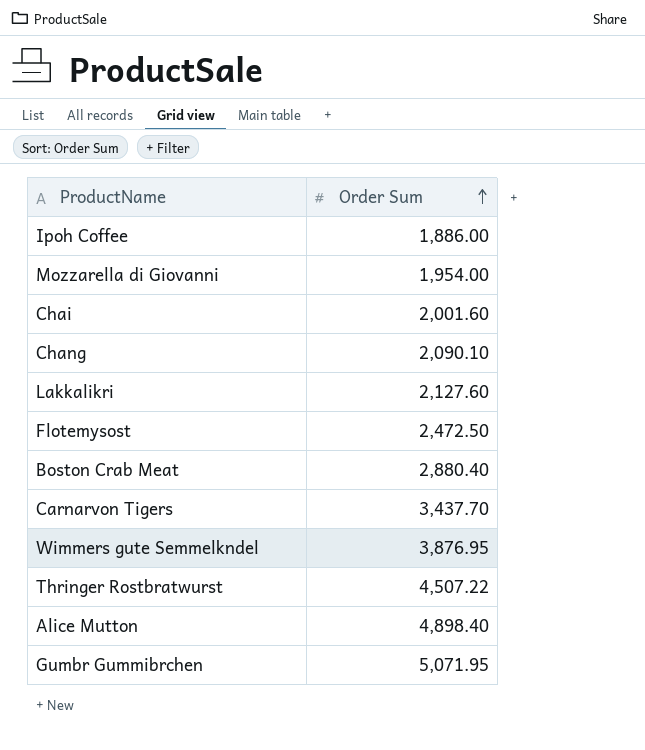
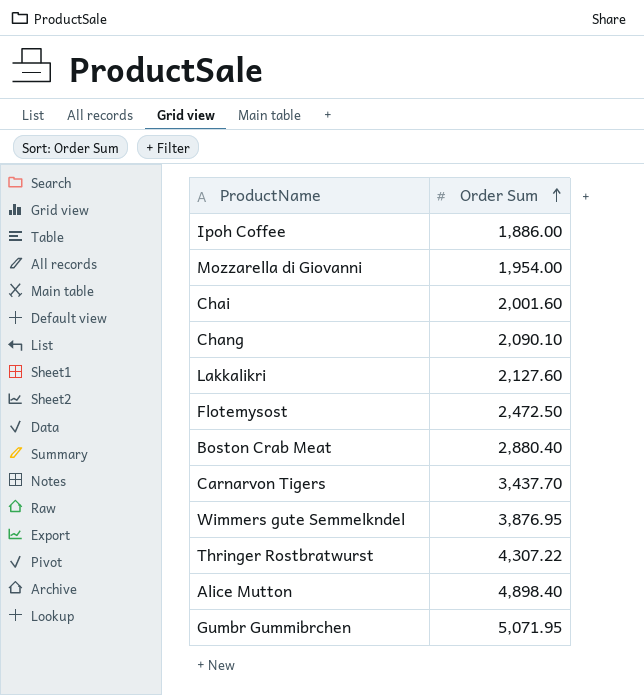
Thringer Rostbratwurst | Order Sum: 4,507.22 -> 4,307.22

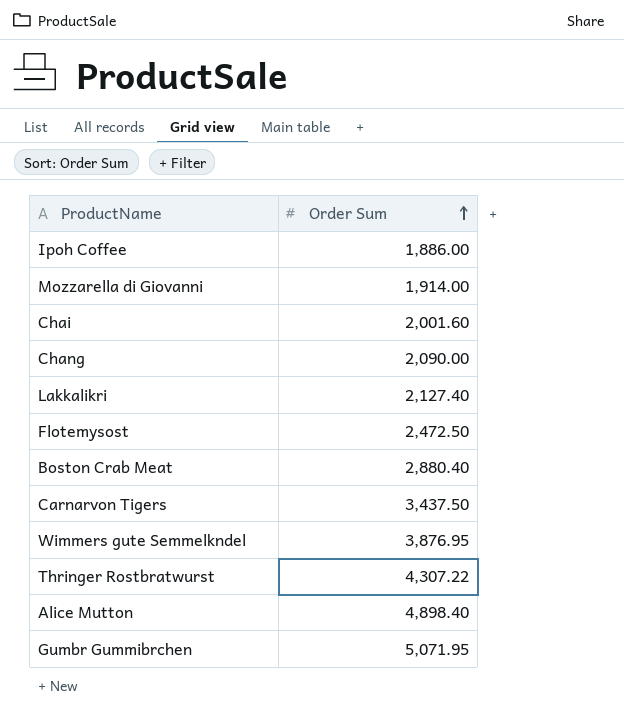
Mozzarella di Giovanni | Order Sum: 1,954.00 -> 1,914.00
Chang | Order Sum: 2,090.10 -> 2,090.00
Lakkalikri | Order Sum: 2,127.60 -> 2,127.40
Carnarvon Tigers | Order Sum: 3,437.70 -> 3,437.50

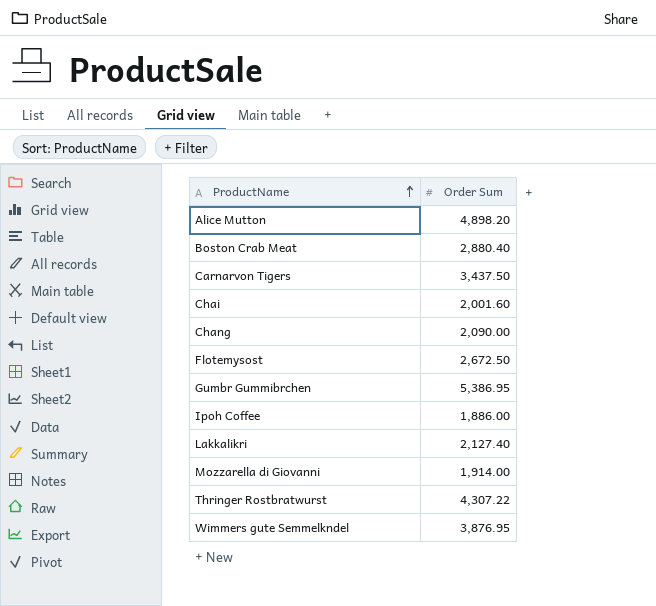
row order: Order Sum ascending -> ProductName ascending
Alice Mutton | Order Sum: 4,898.40 -> 4,898.20
Flotemysost | Order Sum: 2,472.50 -> 2,672.50
Gumbr Gummibrchen | Order Sum: 5,071.95 -> 5,386.95

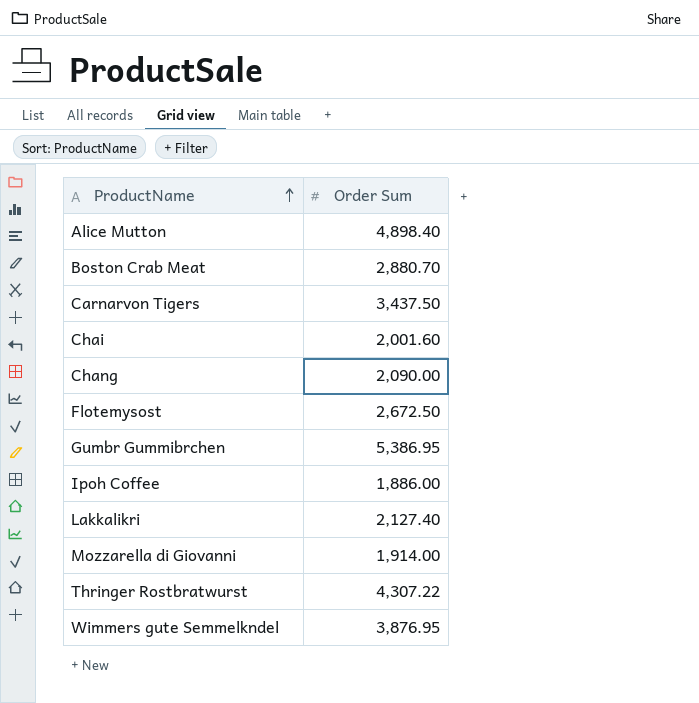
Alice Mutton | Order Sum: 4,898.20 -> 4,898.40
Boston Crab Meat | Order Sum: 2,880.40 -> 2,880.70

